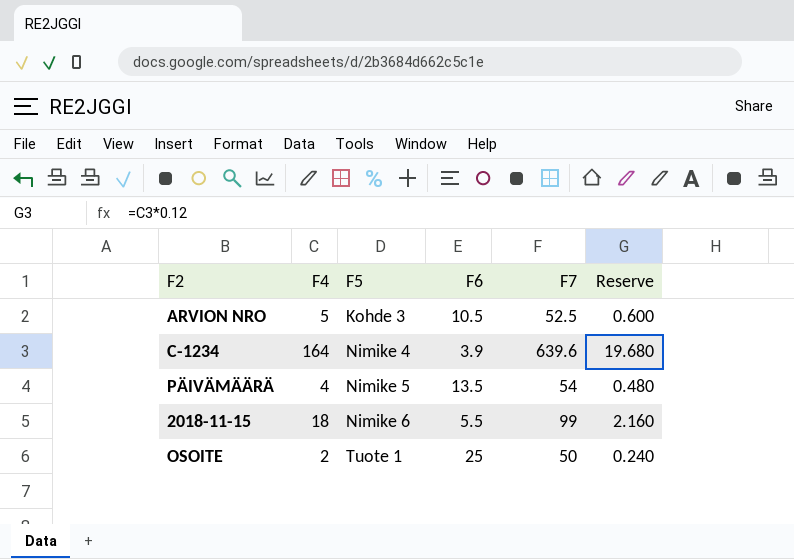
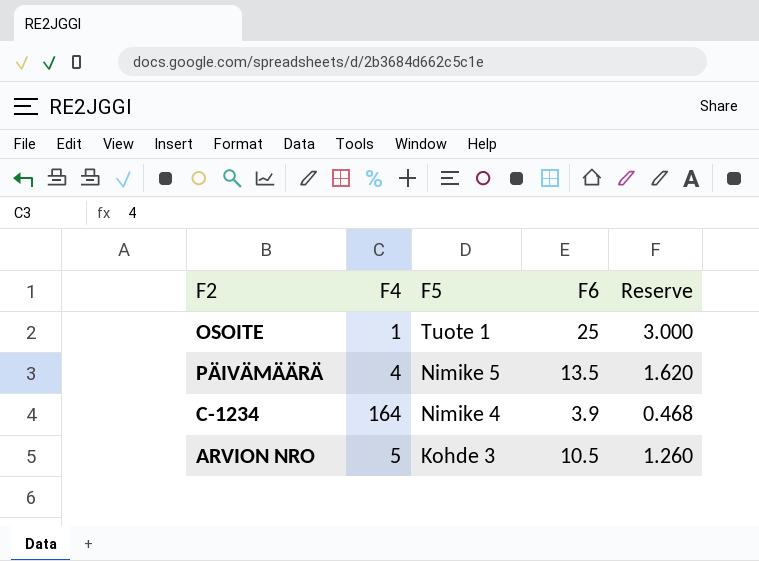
row order: F5 ascending -> F5 descending
column F7 | formula: [F4] * [F6] -> none
column Reserve | formula: [F4] * 0.12 -> [F6] * 0.12
row 2018-11-15: 18 | Nimike 6 | 5.5 | 99 | 2.160 -> none
OSOITE | F4: 2 -> 1

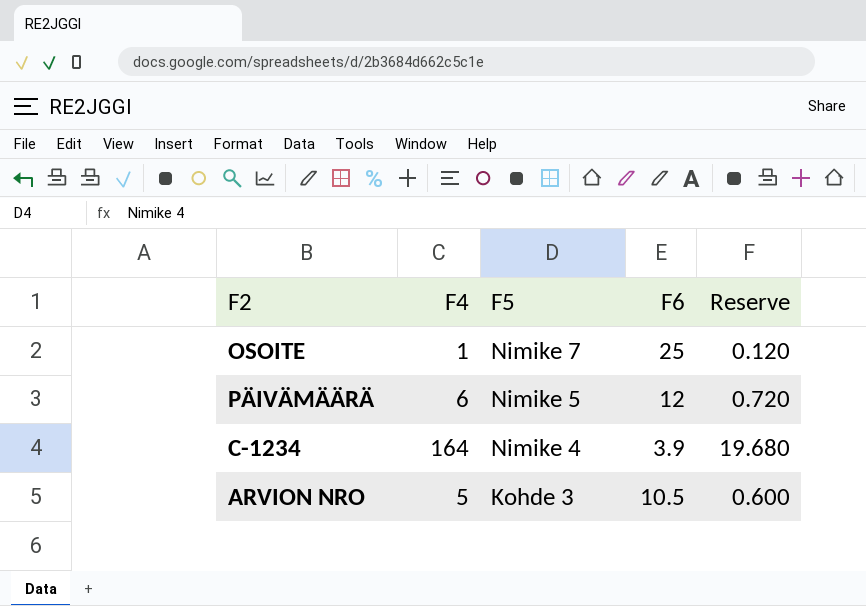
column Reserve | formula: [F6] * 0.12 -> [F4] * 0.12
OSOITE | F5: Tuote 1 -> Nimike 7
PÄIVÄMÄÄRÄ | F4: 4 -> 6
PÄIVÄMÄÄRÄ | F6: 13.5 -> 12

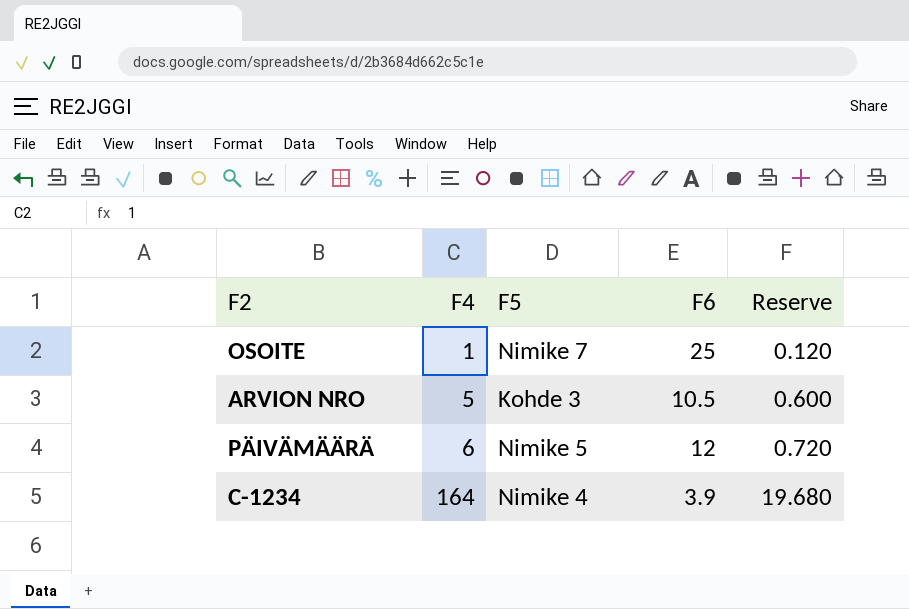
row order: F5 descending -> F4 ascending

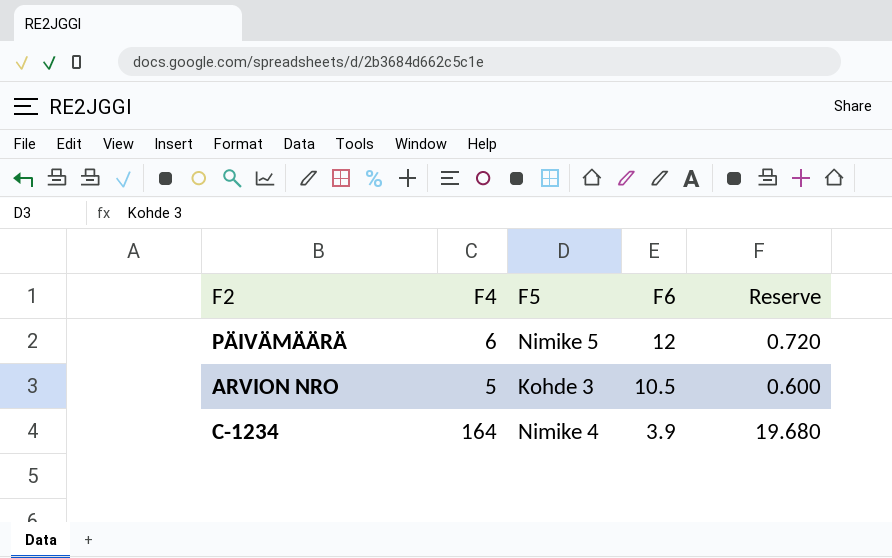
row order: F4 ascending -> F6 descending
row OSOITE: 1 | Nimike 7 | 25 | 0.120 -> none

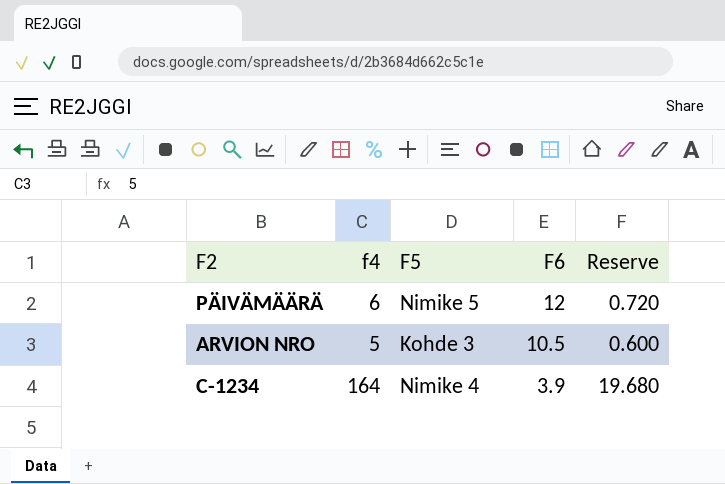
column name: F4 -> f4

